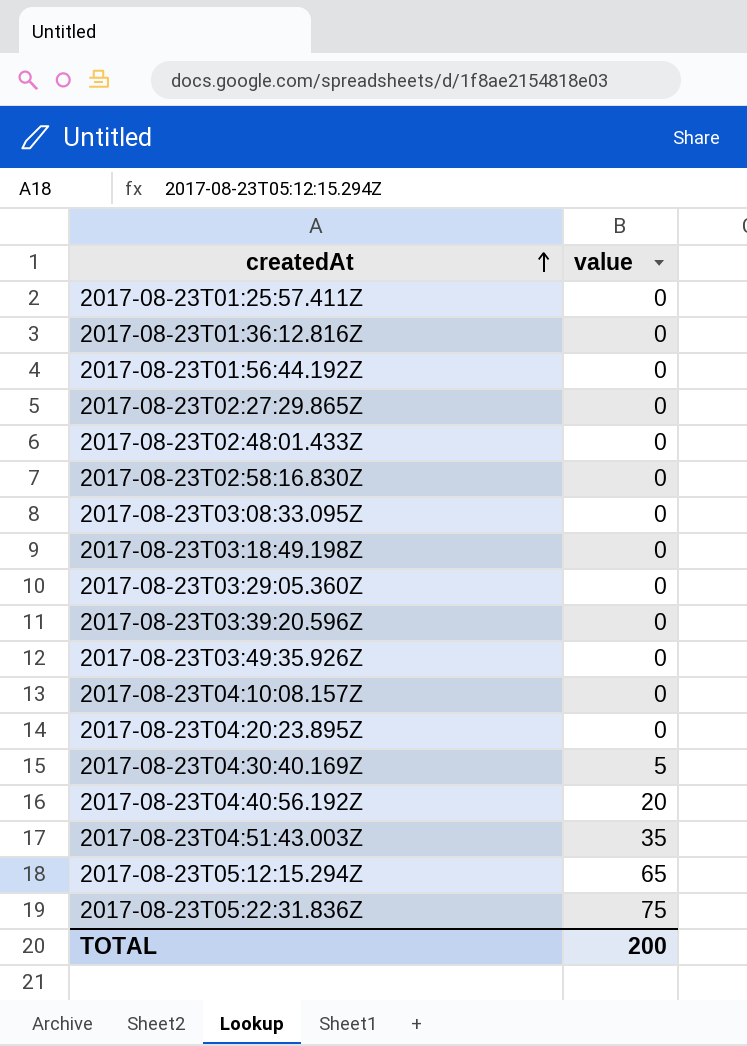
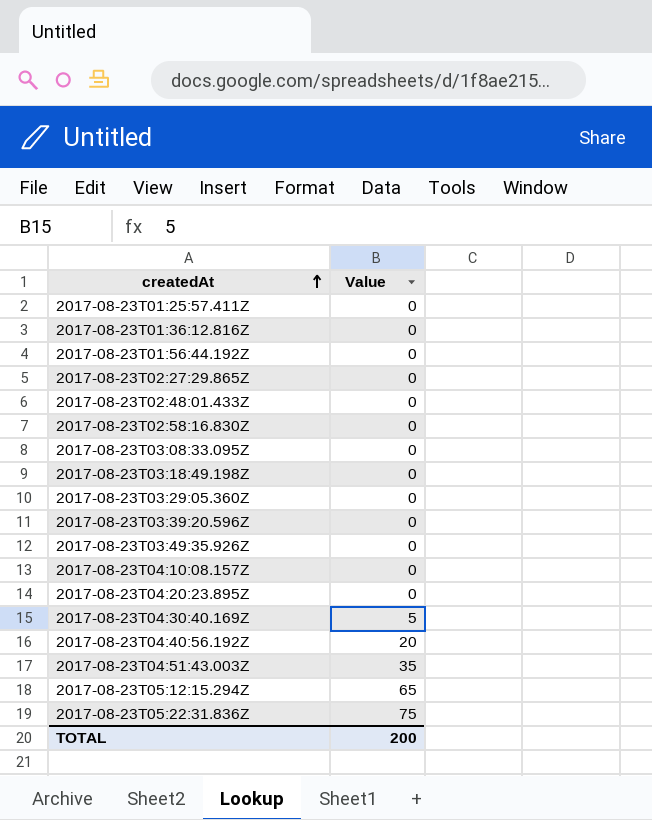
column name: value -> Value

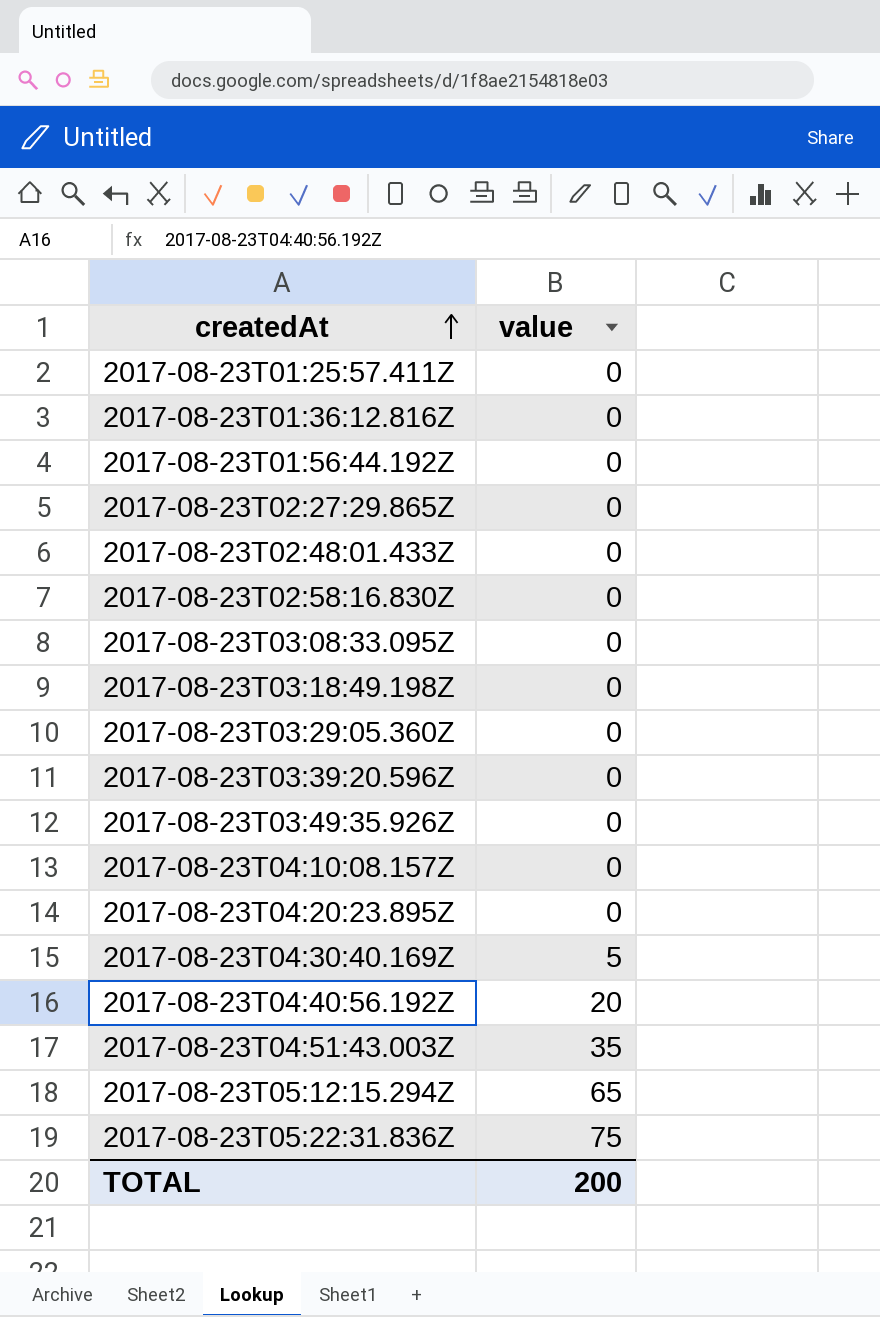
column name: Value -> value

